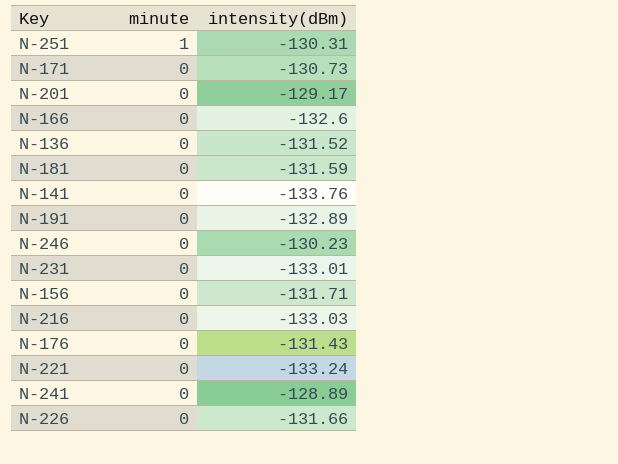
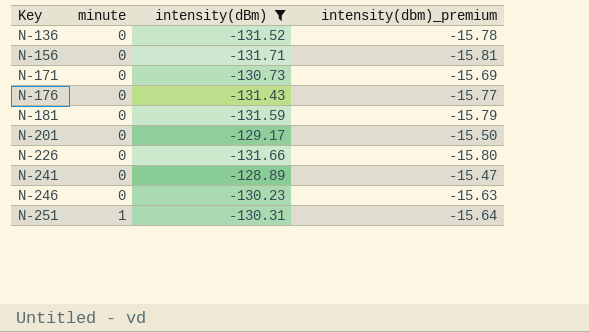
filter: none -> intensity(dBm) >= -131.71
row order: minute descending -> Key ascending
column intensity(dbm)_premium | formula: none -> [intensity(dBm)] * 0.12

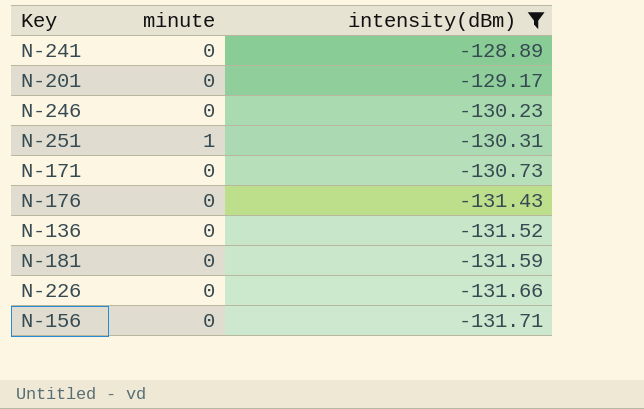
row order: Key ascending -> intensity(dBm) descending
column intensity(dbm)_premium | formula: [intensity(dBm)] * 0.12 -> none

